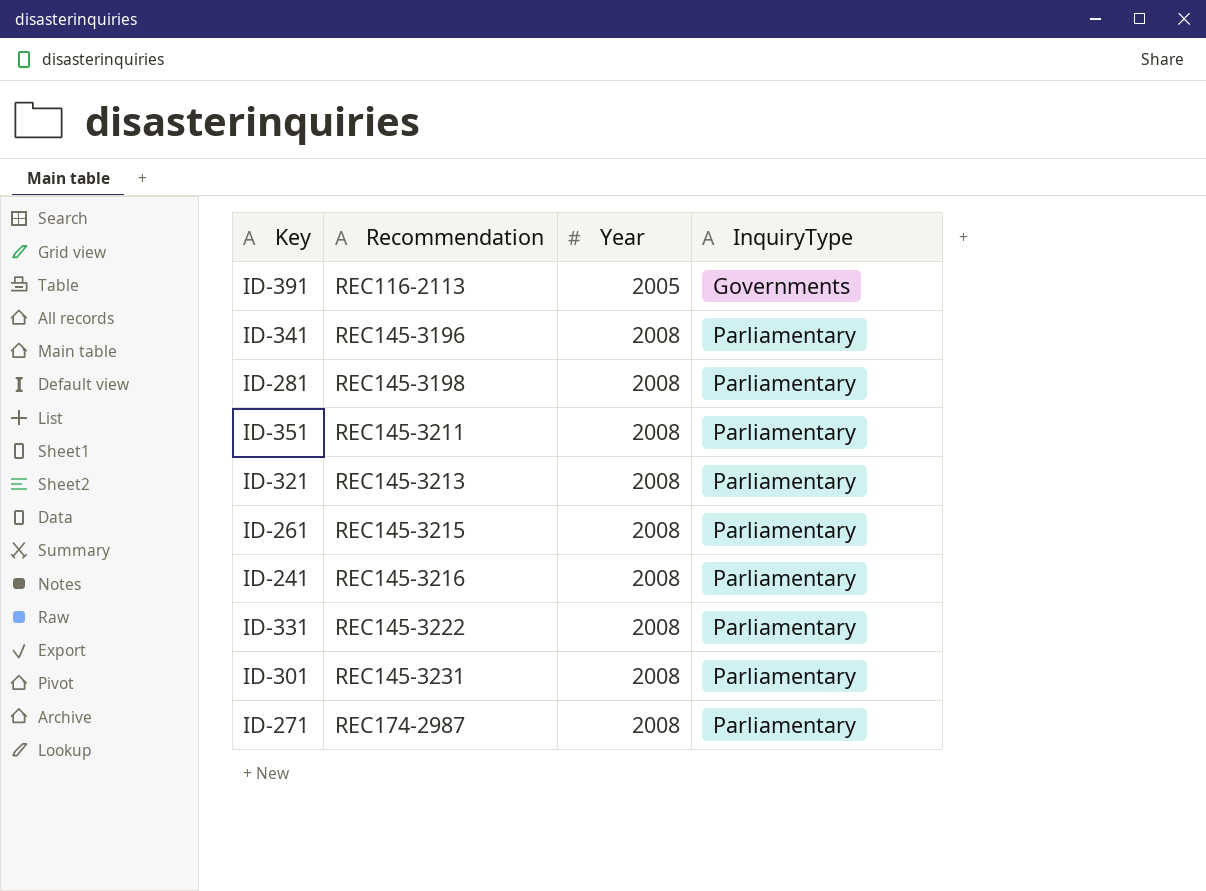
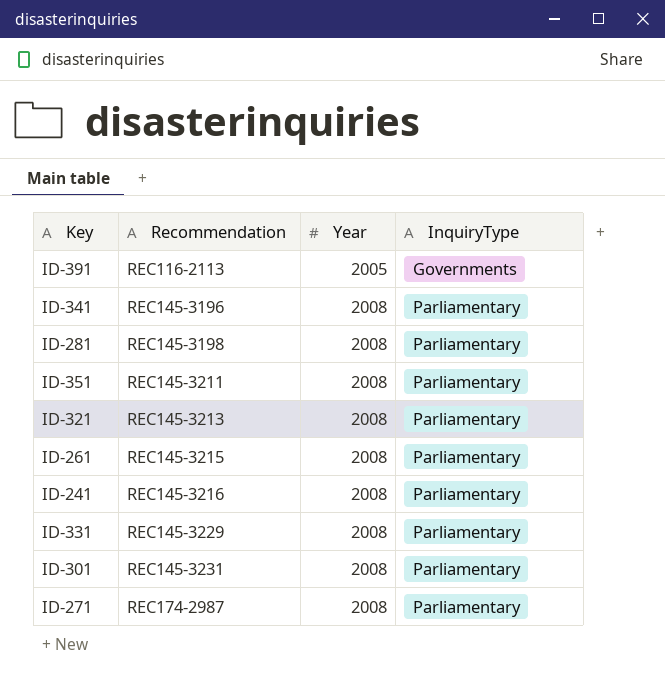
ID-331 | Recommendation: REC145-3222 -> REC145-3229

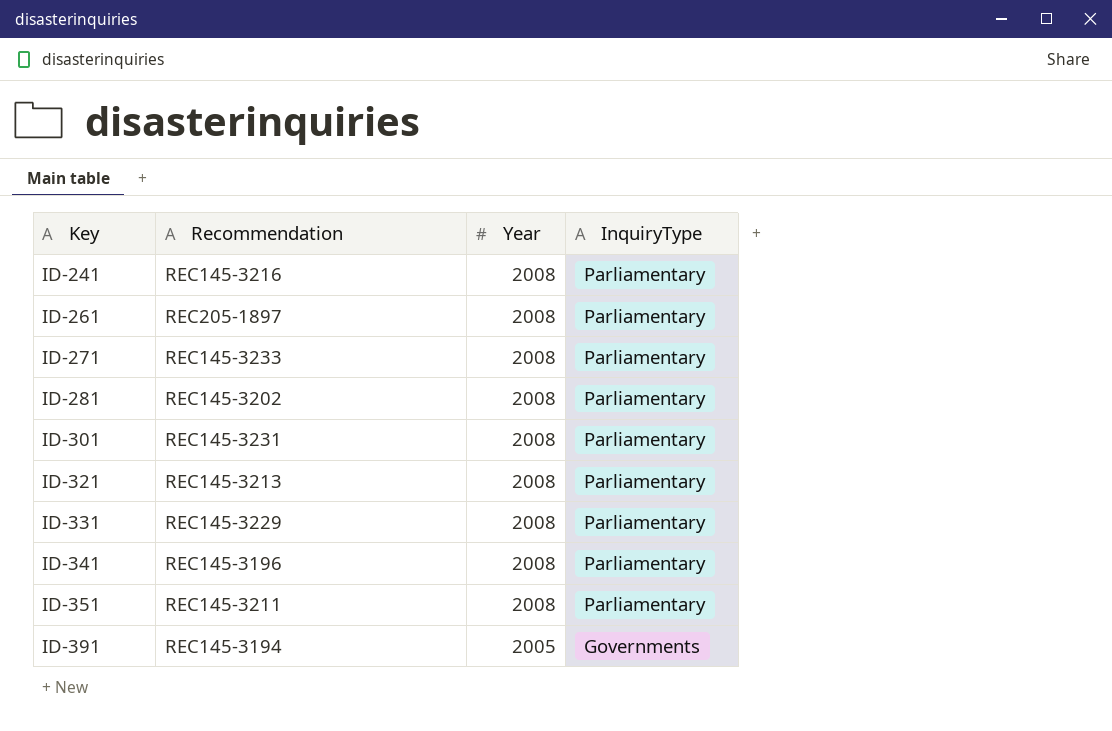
row order: Recommendation ascending -> Key ascending
ID-261 | Recommendation: REC145-3215 -> REC205-1897
ID-271 | Recommendation: REC174-2987 -> REC145-3233
ID-281 | Recommendation: REC145-3198 -> REC145-3202
ID-391 | Recommendation: REC116-2113 -> REC145-3194

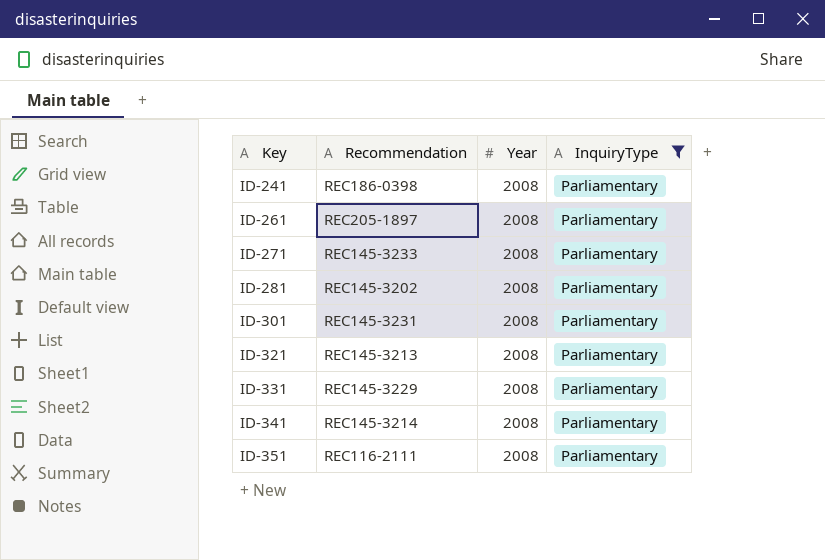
filter: none -> InquiryType = Parliamentary
ID-241 | Recommendation: REC145-3216 -> REC186-0398
ID-341 | Recommendation: REC145-3196 -> REC145-3214
ID-351 | Recommendation: REC145-3211 -> REC116-2111

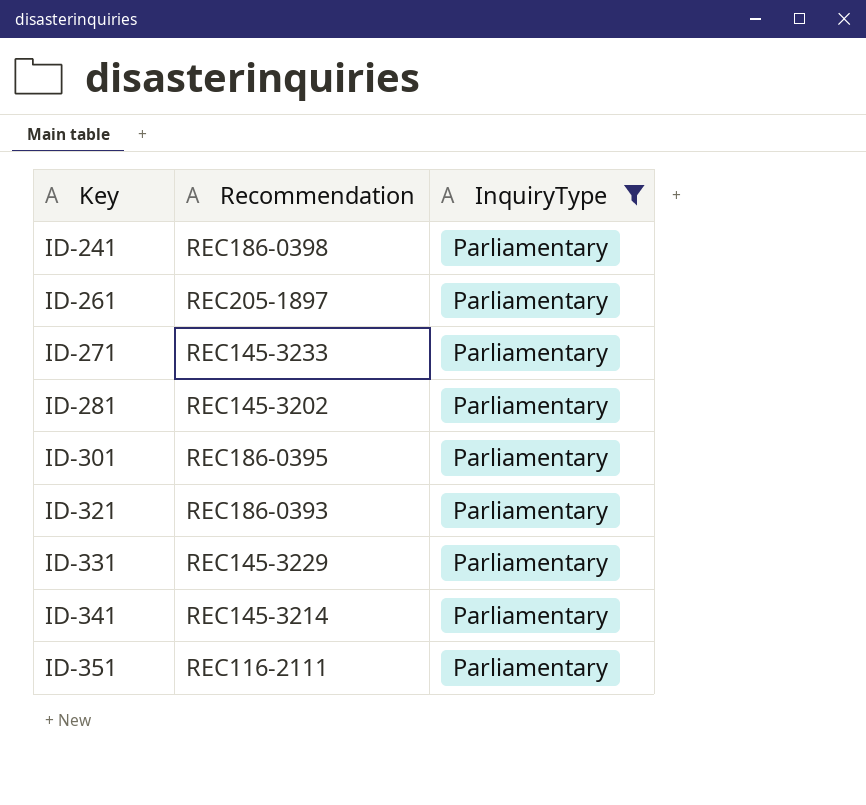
column Year | position: 3 -> none
ID-301 | Recommendation: REC145-3231 -> REC186-0395
ID-321 | Recommendation: REC145-3213 -> REC186-0393

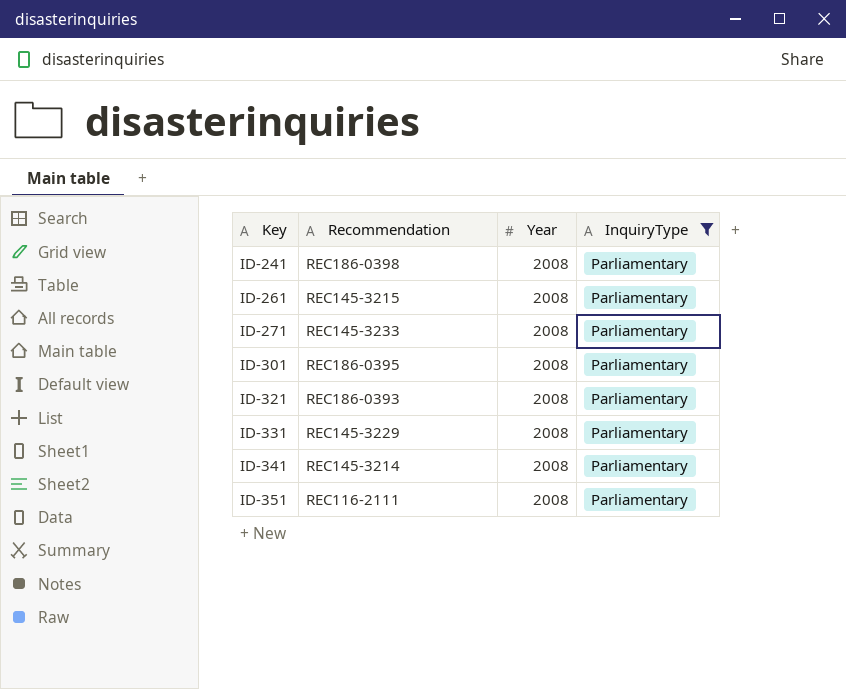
column Year | position: none -> 3
row ID-281: REC145-3202 | Parliamentary -> none
ID-261 | Recommendation: REC205-1897 -> REC145-3215

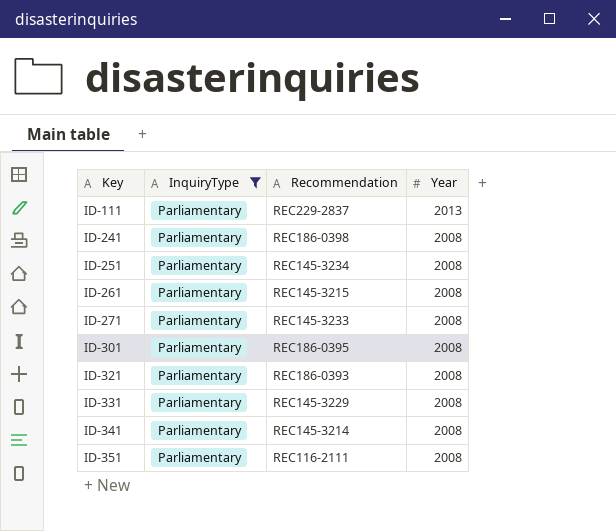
column InquiryType | position: 4 -> 2
row ID-111: none -> Parliamentary | REC229-2837 | 2013
row ID-251: none -> Parliamentary | REC145-3234 | 2008

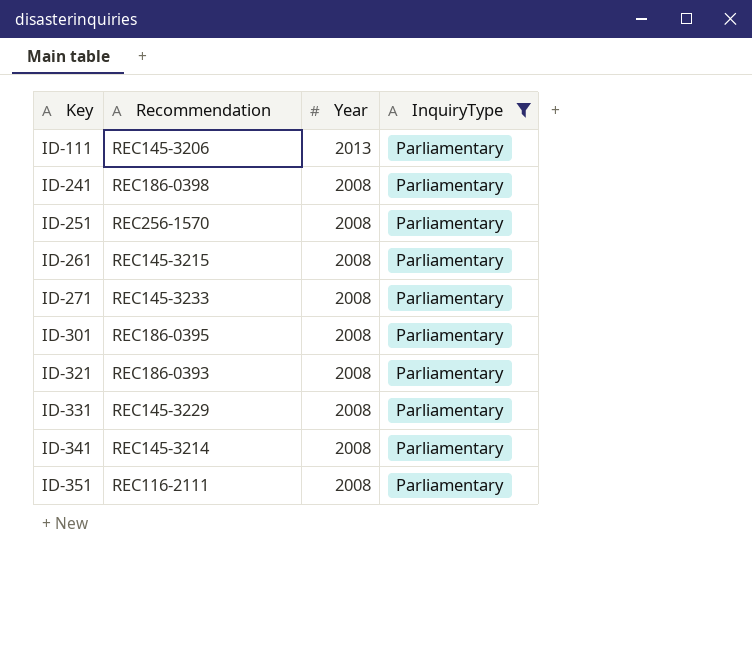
column InquiryType | position: 2 -> 4
ID-111 | Recommendation: REC229-2837 -> REC145-3206
ID-251 | Recommendation: REC145-3234 -> REC256-1570

